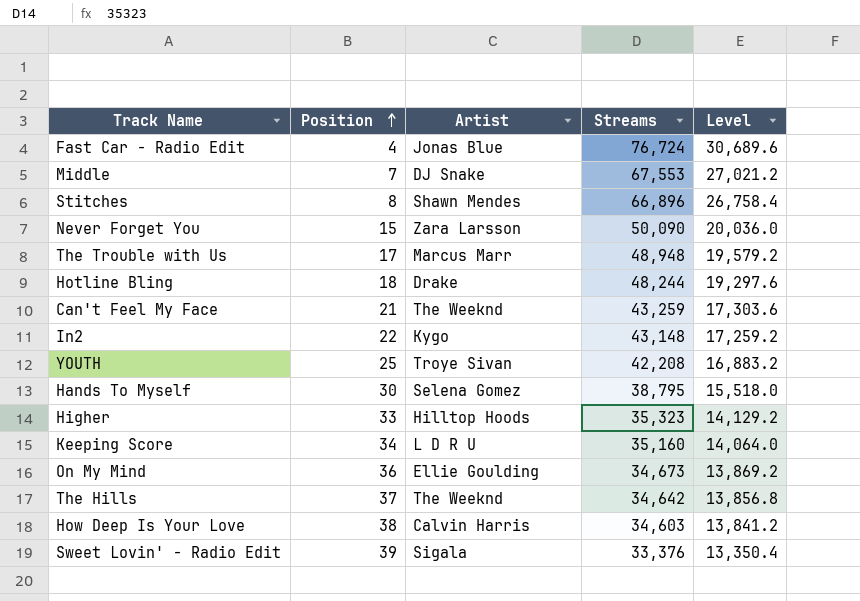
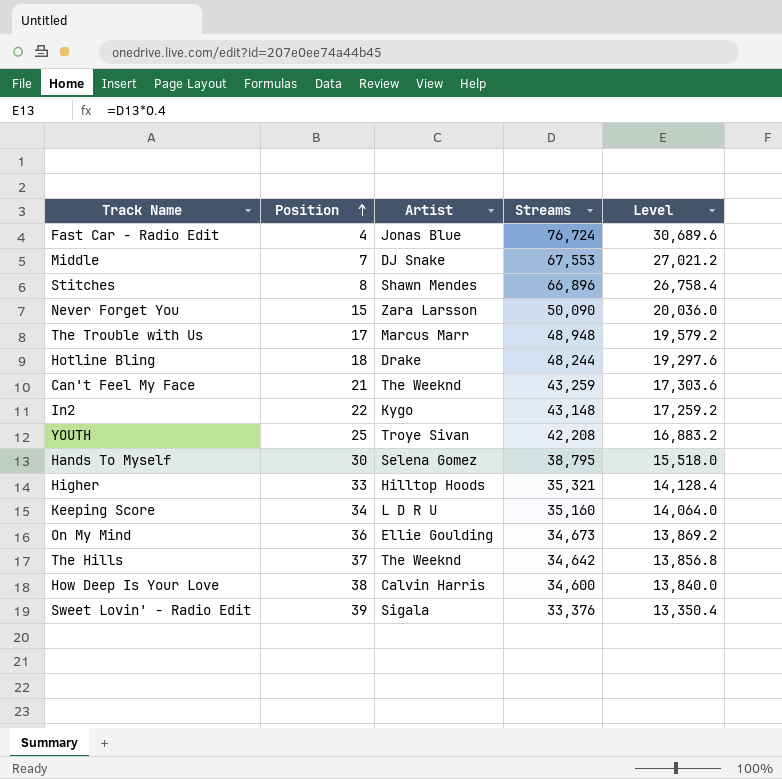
Higher | Streams: 35,323 -> 35,321
Higher | Level: 14,129.2 -> 14,128.4
How Deep Is Your Love | Streams: 34,603 -> 34,600
How Deep Is Your Love | Level: 13,841.2 -> 13,840.0

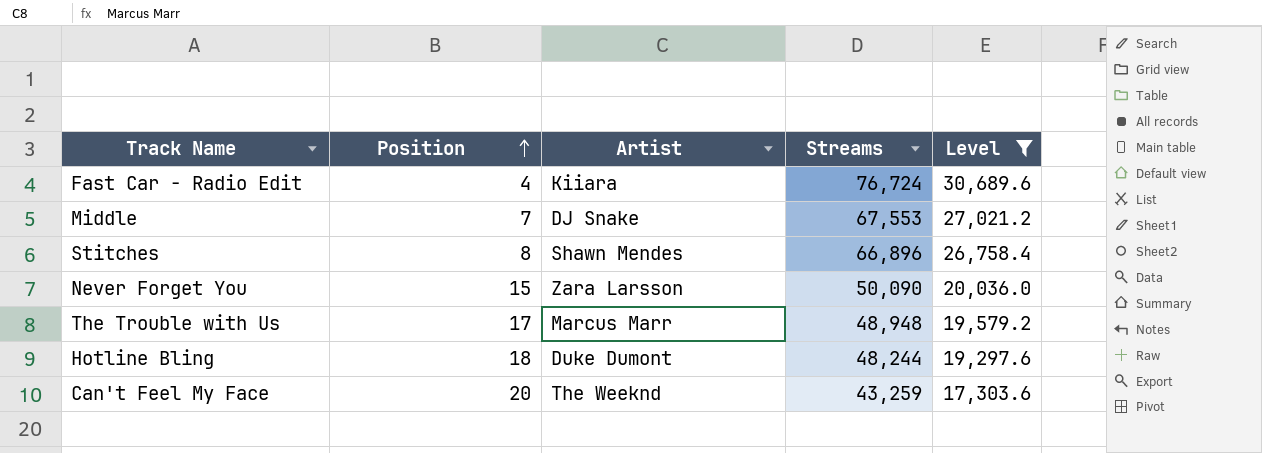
filter: none -> Level >= 17,303.6
Fast Car - Radio Edit | Artist: Jonas Blue -> Kiiara
Hotline Bling | Artist: Drake -> Duke Dumont
Can't Feel My Face | Position: 21 -> 20

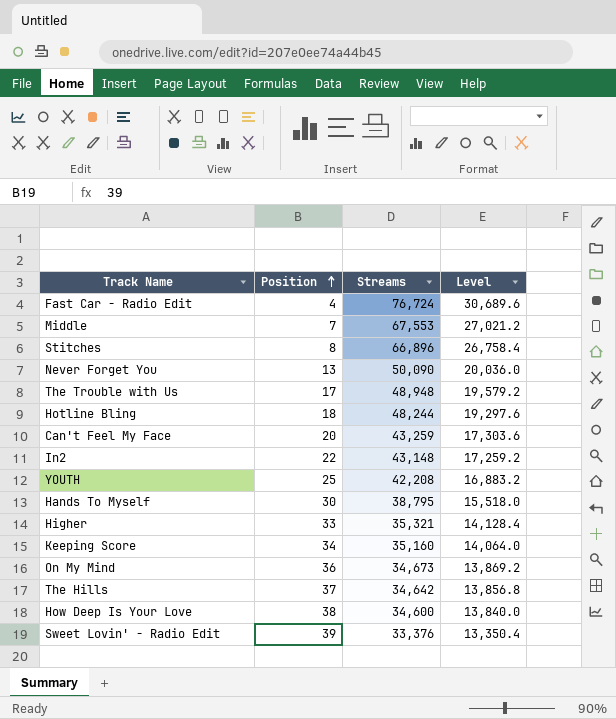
filter: Level >= 17,303.6 -> none
column Artist | position: 3 -> none
Never Forget You | Position: 15 -> 13

